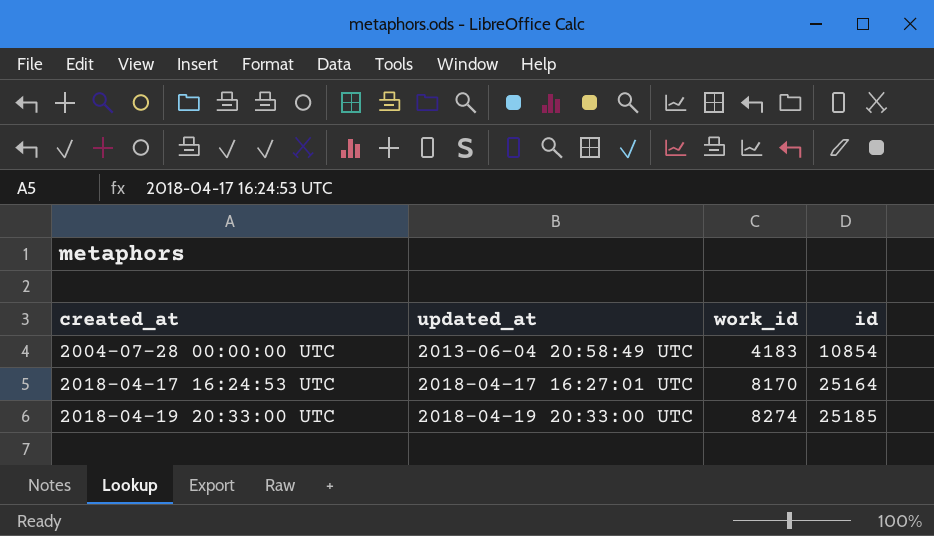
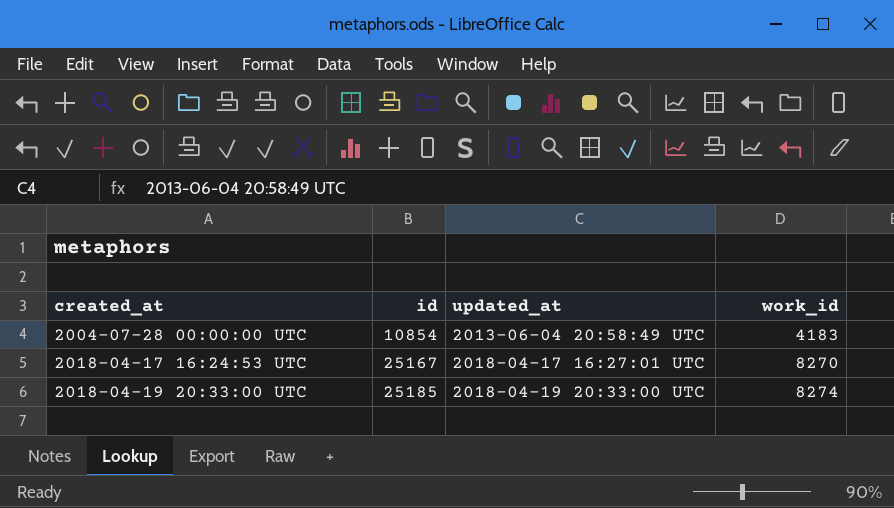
column id | position: 4 -> 2
2018-04-17 16:24:53 UTC | id: 25164 -> 25167
2018-04-17 16:24:53 UTC | work_id: 8170 -> 8270

